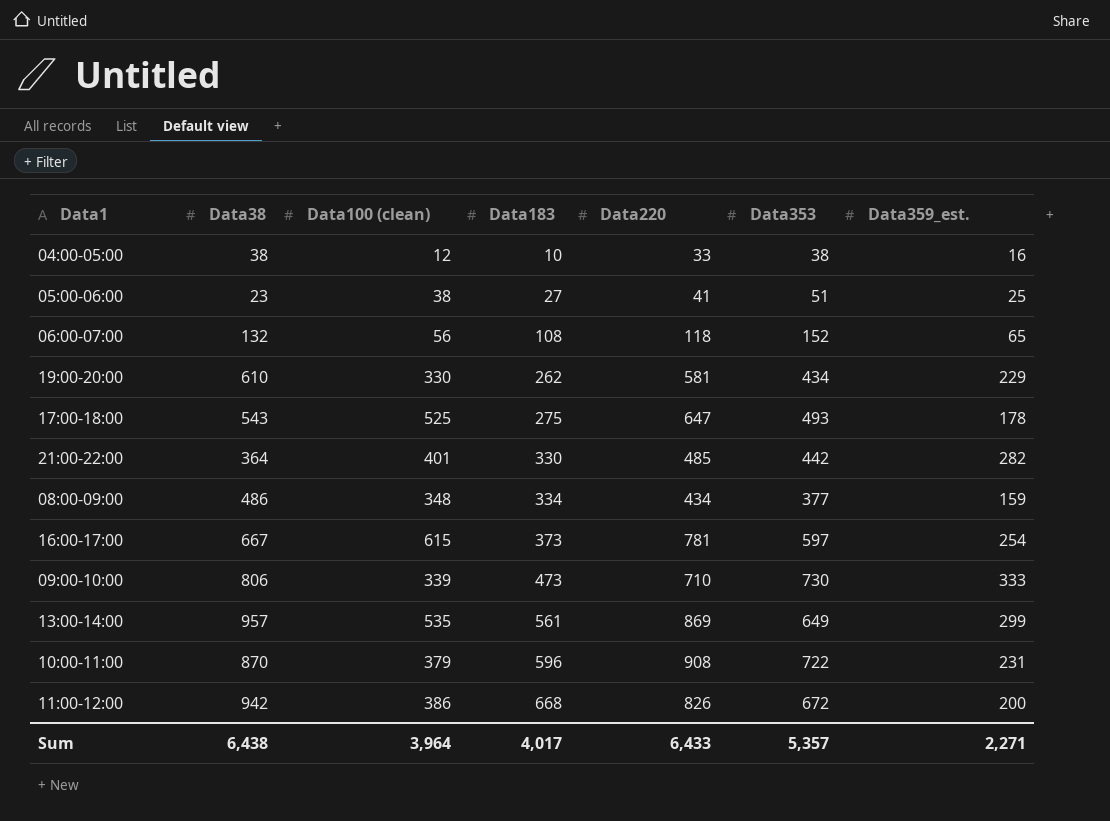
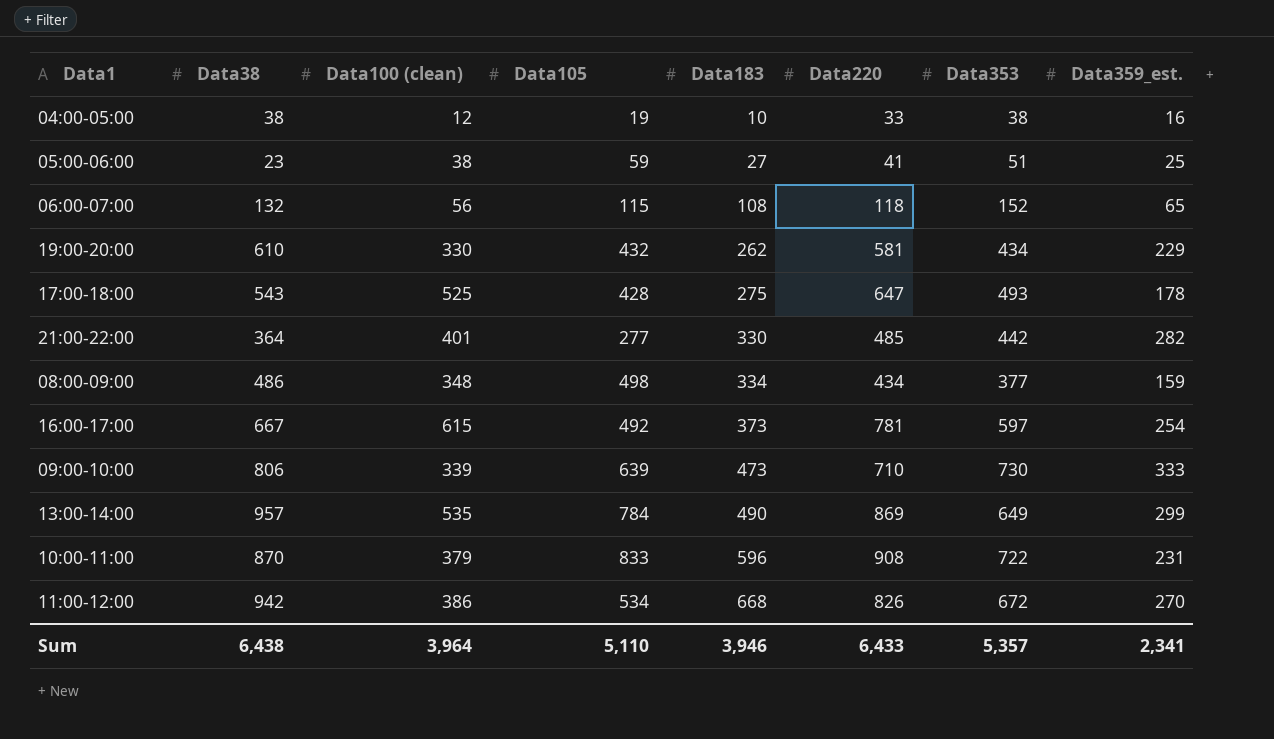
column Data105 | position: none -> 4
13:00-14:00 | Data183: 561 -> 490
11:00-12:00 | Data359_est.: 200 -> 270
Sum | Data183: 4,017 -> 3,946
Sum | Data359_est.: 2,271 -> 2,341

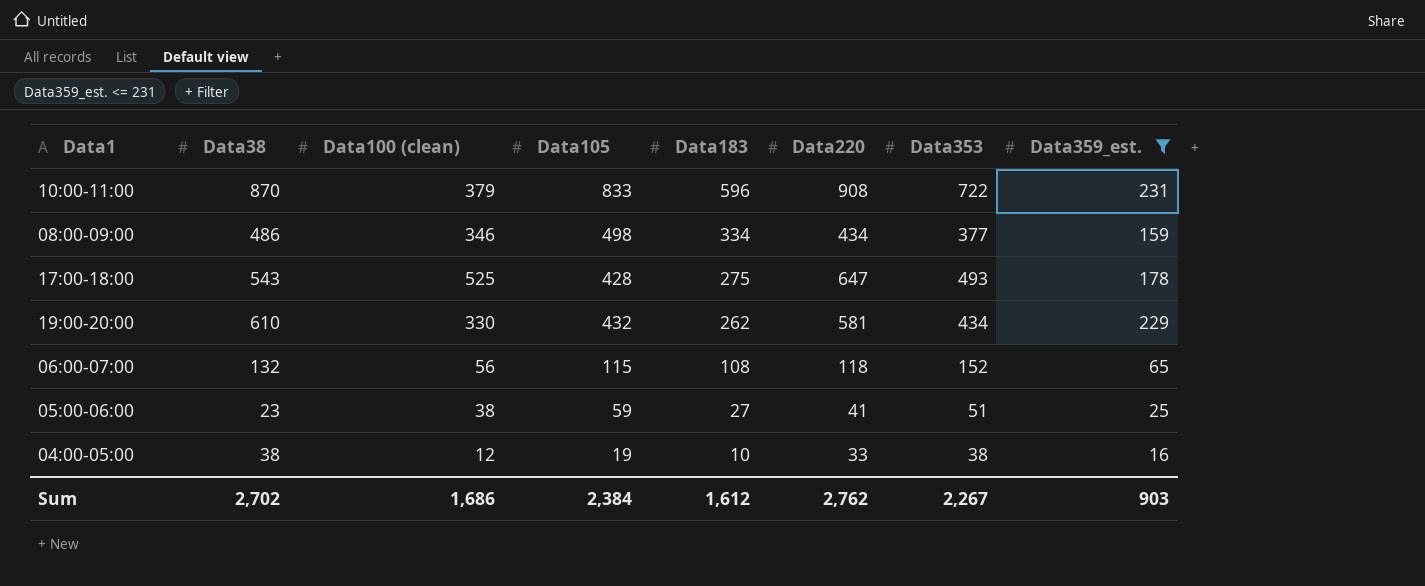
filter: none -> Data359_est. <= 231
row order: Data183 ascending -> Data183 descending
08:00-09:00 | Data100 (clean): 348 -> 346
Sum | Data38: 6,438 -> 2,702
Sum | Data100 (clean): 3,964 -> 1,686
Sum | Data105: 5,110 -> 2,384
Sum | Data183: 3,946 -> 1,612
Sum | Data220: 6,433 -> 2,762
Sum | Data353: 5,357 -> 2,267
Sum | Data359_est.: 2,341 -> 903

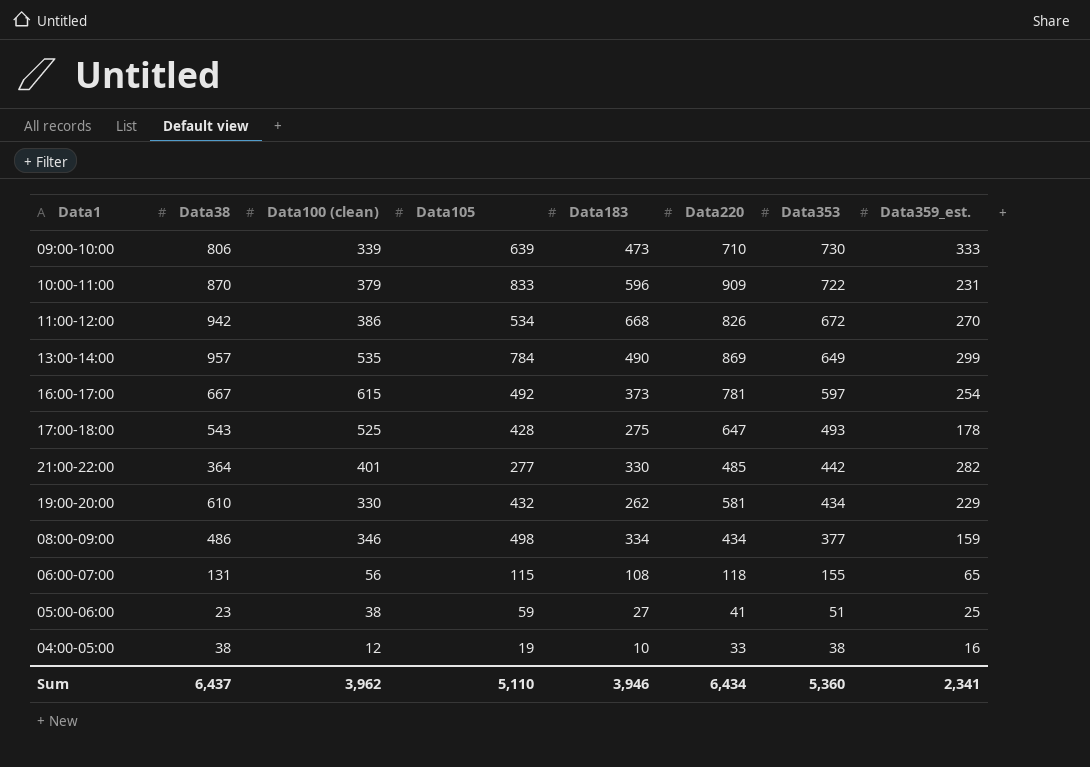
filter: Data359_est. <= 231 -> none
row order: Data183 descending -> Data353 descending
10:00-11:00 | Data220: 908 -> 909
06:00-07:00 | Data38: 132 -> 131
06:00-07:00 | Data353: 152 -> 155
Sum | Data38: 2,702 -> 6,437
Sum | Data100 (clean): 1,686 -> 3,962
Sum | Data105: 2,384 -> 5,110
Sum | Data183: 1,612 -> 3,946
Sum | Data220: 2,762 -> 6,434
Sum | Data353: 2,267 -> 5,360
Sum | Data359_est.: 903 -> 2,341

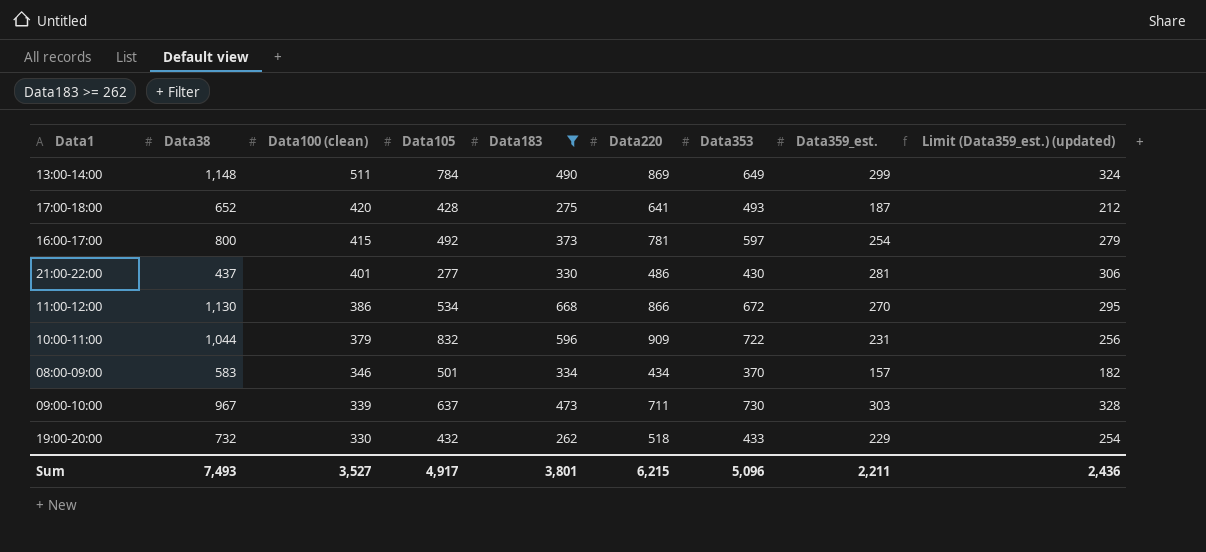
filter: none -> Data183 >= 262
row order: Data353 descending -> Data100 (clean) descending
column Limit (Data359_est.) (updated) | formula: none -> [Data359_est.] + 25
13:00-14:00 | Data38: 957 -> 1,148
13:00-14:00 | Data100 (clean): 535 -> 511
17:00-18:00 | Data38: 543 -> 652
17:00-18:00 | Data100 (clean): 525 -> 420
17:00-18:00 | Data220: 647 -> 641
17:00-18:00 | Data359_est.: 178 -> 187
16:00-17:00 | Data38: 667 -> 800
16:00-17:00 | Data100 (clean): 615 -> 415
21:00-22:00 | Data38: 364 -> 437
21:00-22:00 | Data220: 485 -> 486
21:00-22:00 | Data353: 442 -> 430
21:00-22:00 | Data359_est.: 282 -> 281
11:00-12:00 | Data38: 942 -> 1,130
11:00-12:00 | Data220: 826 -> 866
10:00-11:00 | Data38: 870 -> 1,044
10:00-11:00 | Data105: 833 -> 832
08:00-09:00 | Data38: 486 -> 583
08:00-09:00 | Data105: 498 -> 501
08:00-09:00 | Data353: 377 -> 370
08:00-09:00 | Data359_est.: 159 -> 157
09:00-10:00 | Data38: 806 -> 967
09:00-10:00 | Data105: 639 -> 637
09:00-10:00 | Data220: 710 -> 711
09:00-10:00 | Data359_est.: 333 -> 303
19:00-20:00 | Data38: 610 -> 732
19:00-20:00 | Data220: 581 -> 518
19:00-20:00 | Data353: 434 -> 433
Sum | Data38: 6,437 -> 7,493
Sum | Data100 (clean): 3,962 -> 3,527
Sum | Data105: 5,110 -> 4,917
Sum | Data183: 3,946 -> 3,801
Sum | Data220: 6,434 -> 6,215
Sum | Data353: 5,360 -> 5,096
Sum | Data359_est.: 2,341 -> 2,211

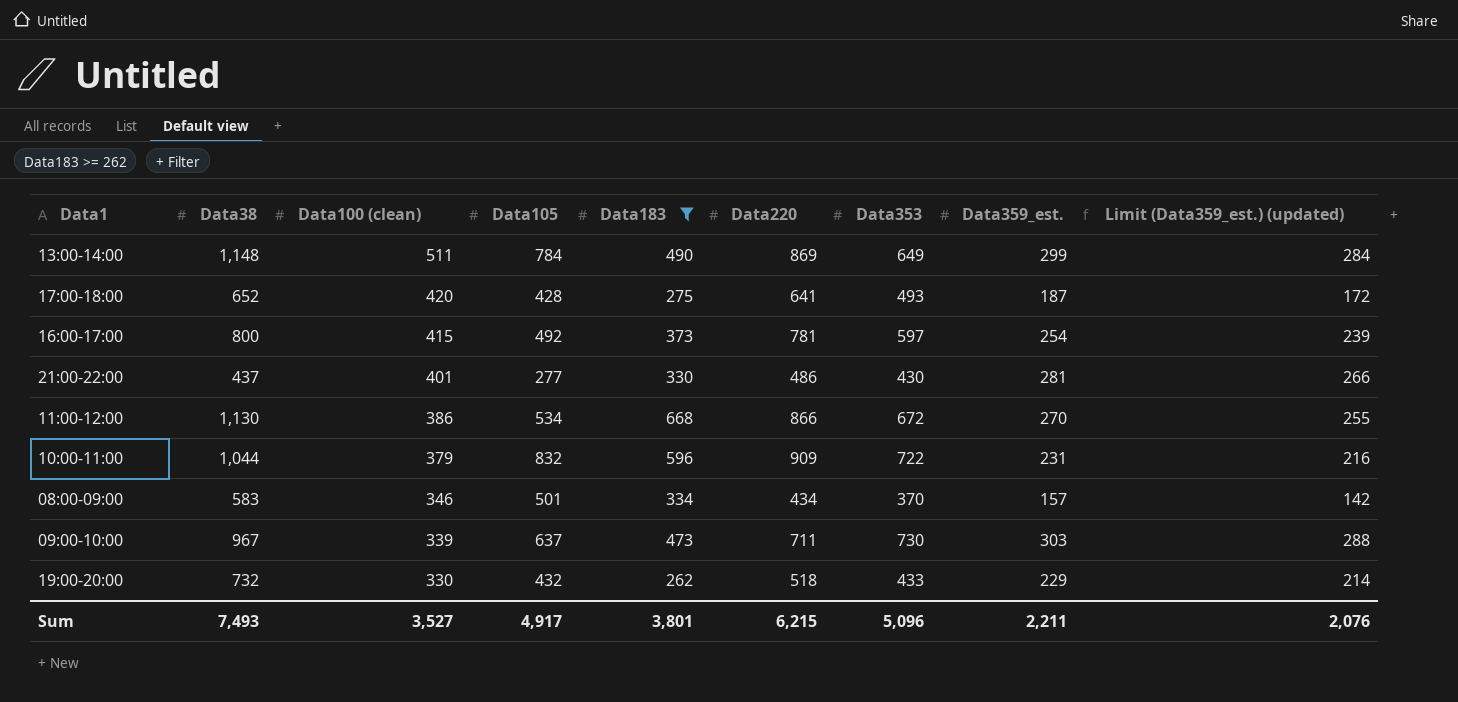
column Limit (Data359_est.) (updated) | formula: [Data359_est.] + 25 -> [Data359_est.] - 15
Sum | Limit (Data359_est.) (updated): 2,436 -> 2,076

